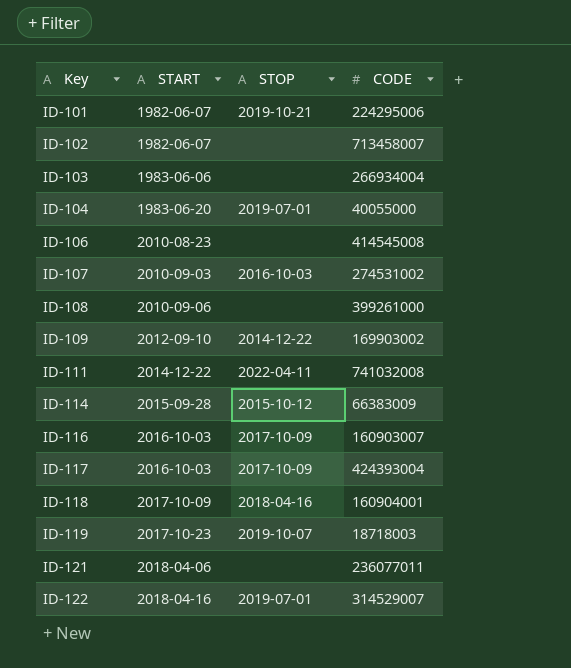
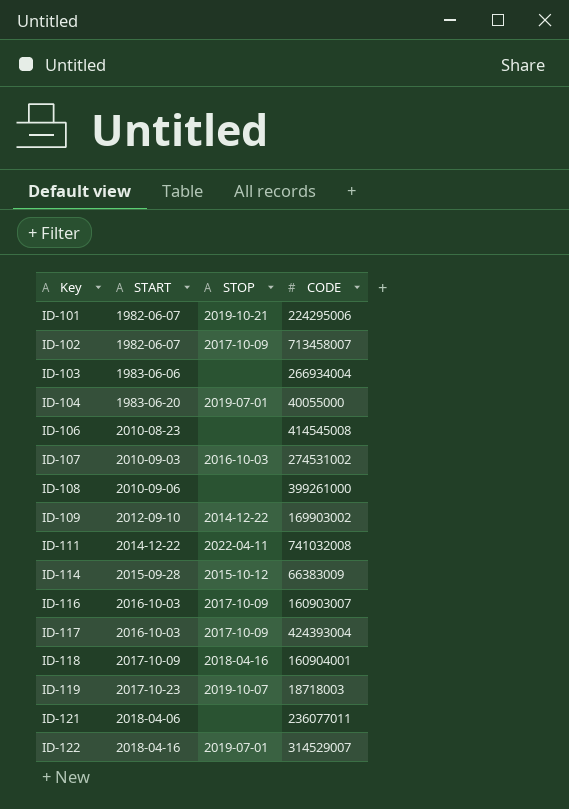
ID-102 | STOP: none -> 2017-10-09

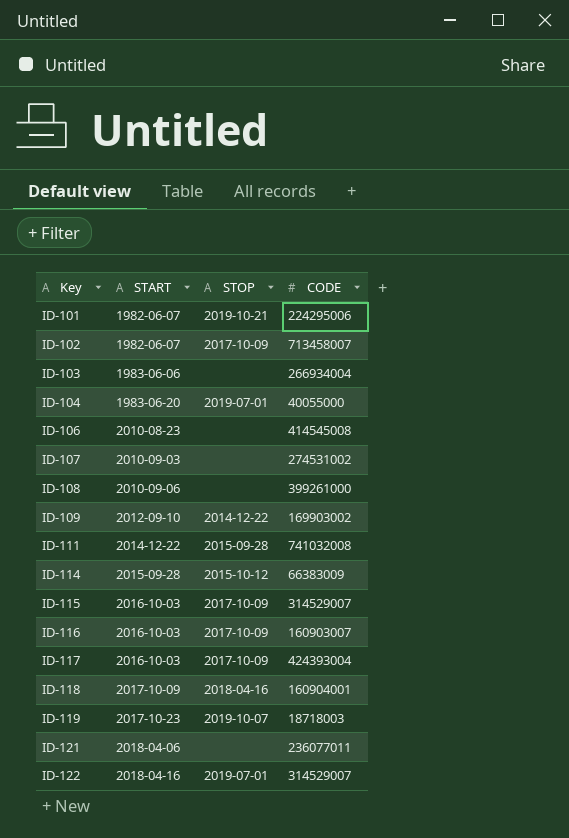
ID-107 | STOP: 2016-10-03 -> none
ID-111 | STOP: 2022-04-11 -> 2015-09-28
row ID-115: none -> 2016-10-03 | 2017-10-09 | 314529007

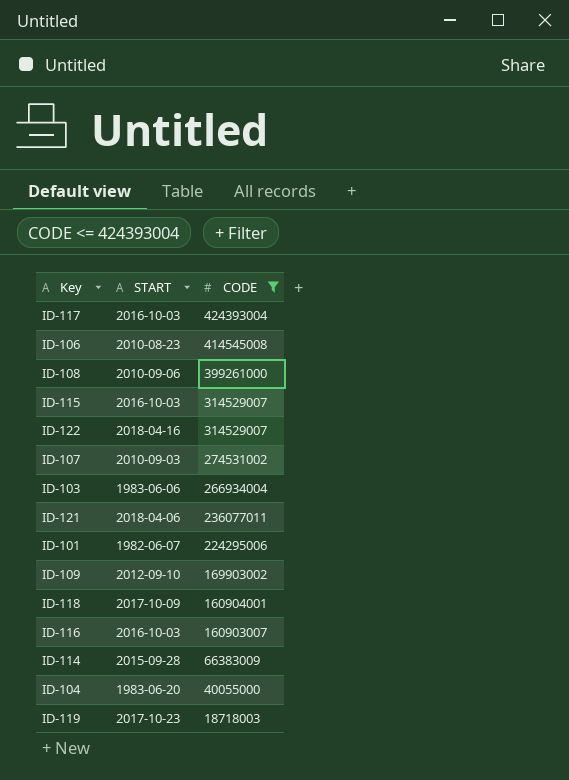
filter: none -> CODE <= 424393004
row order: Key ascending -> CODE descending
column STOP | position: 3 -> none

